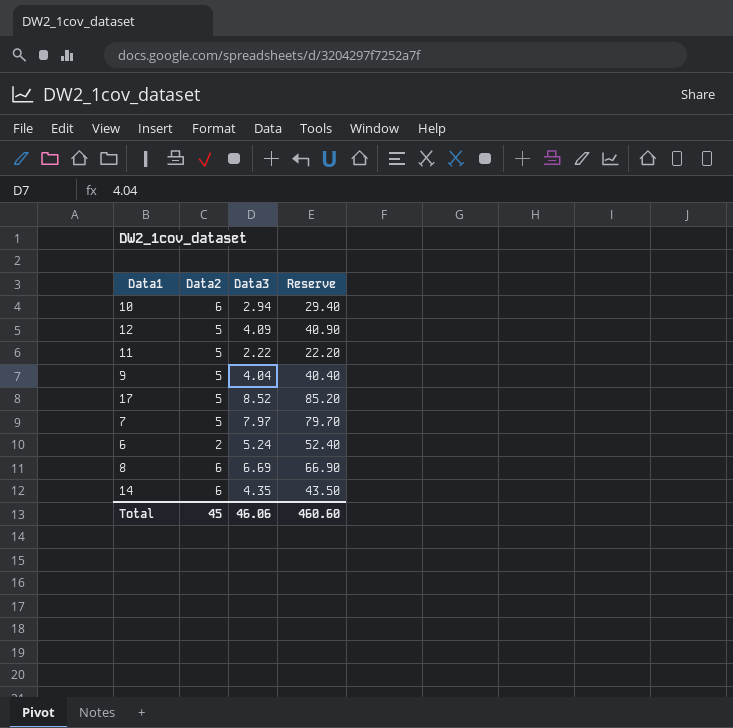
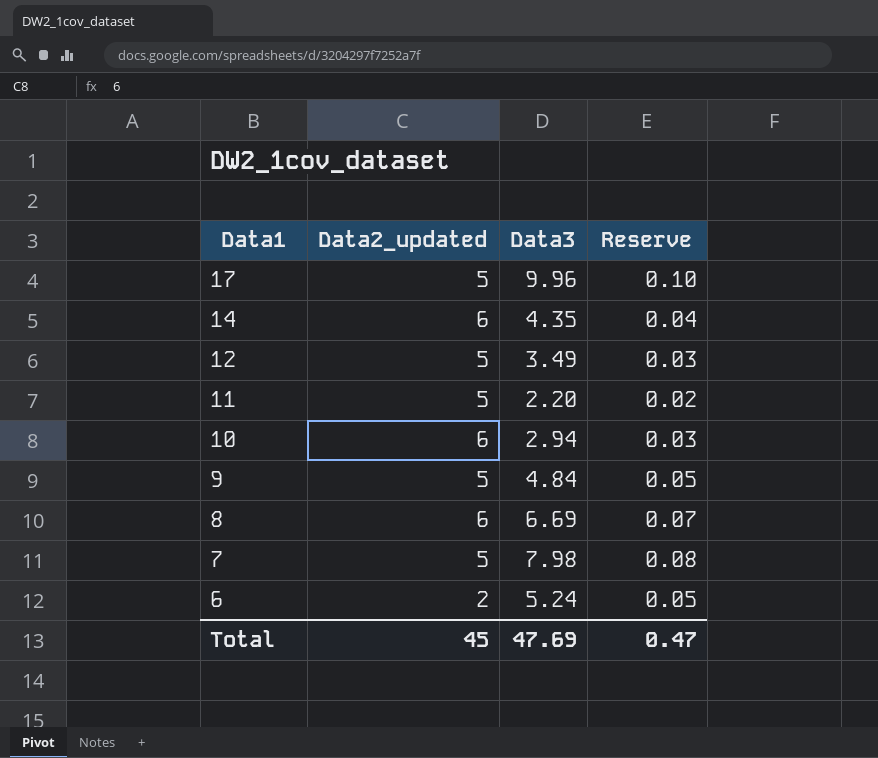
row order: none -> Data1 descending
column name: Data2 -> Data2_updated
column Reserve | formula: [Data3] * 10 -> [Data3] * 0.01
17 | Data3: 8.52 -> 9.96
12 | Data3: 4.09 -> 3.49
11 | Data3: 2.22 -> 2.20
9 | Data3: 4.04 -> 4.84
7 | Data3: 7.97 -> 7.98
Total | Data3: 46.06 -> 47.69
Total | Reserve: 460.60 -> 0.47

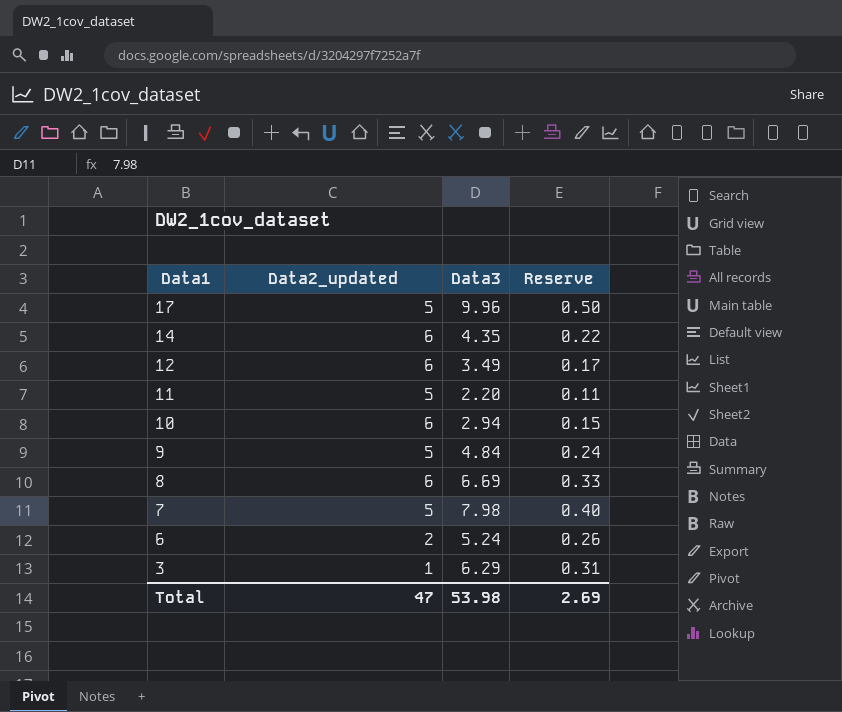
column Reserve | formula: [Data3] * 0.01 -> [Data3] * 0.05
12 | Data2_updated: 5 -> 6
row 3: none -> 1 | 6.29 | 0.31
Total | Data2_updated: 45 -> 47
Total | Data3: 47.69 -> 53.98
Total | Reserve: 0.47 -> 2.69

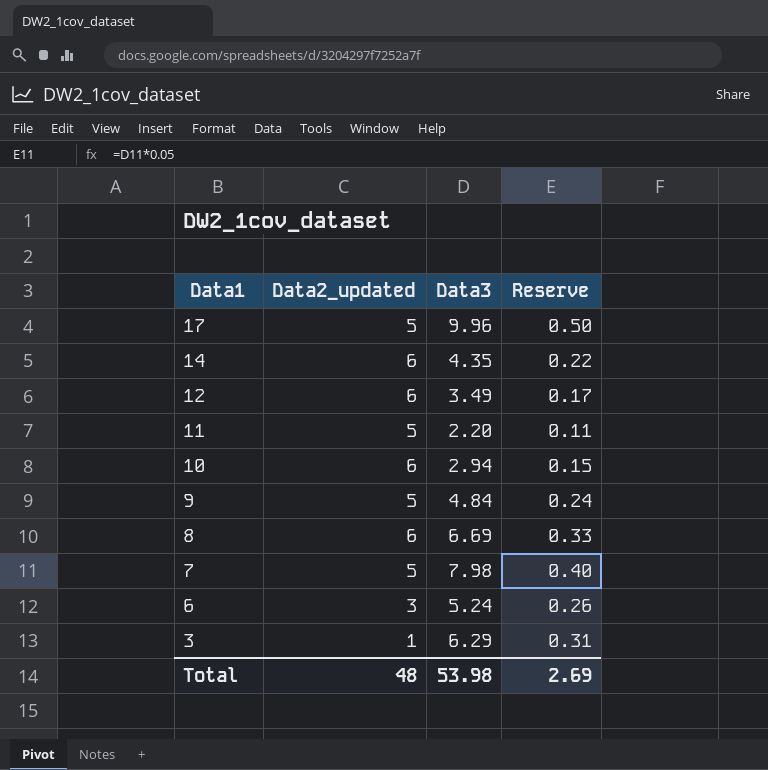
6 | Data2_updated: 2 -> 3
Total | Data2_updated: 47 -> 48

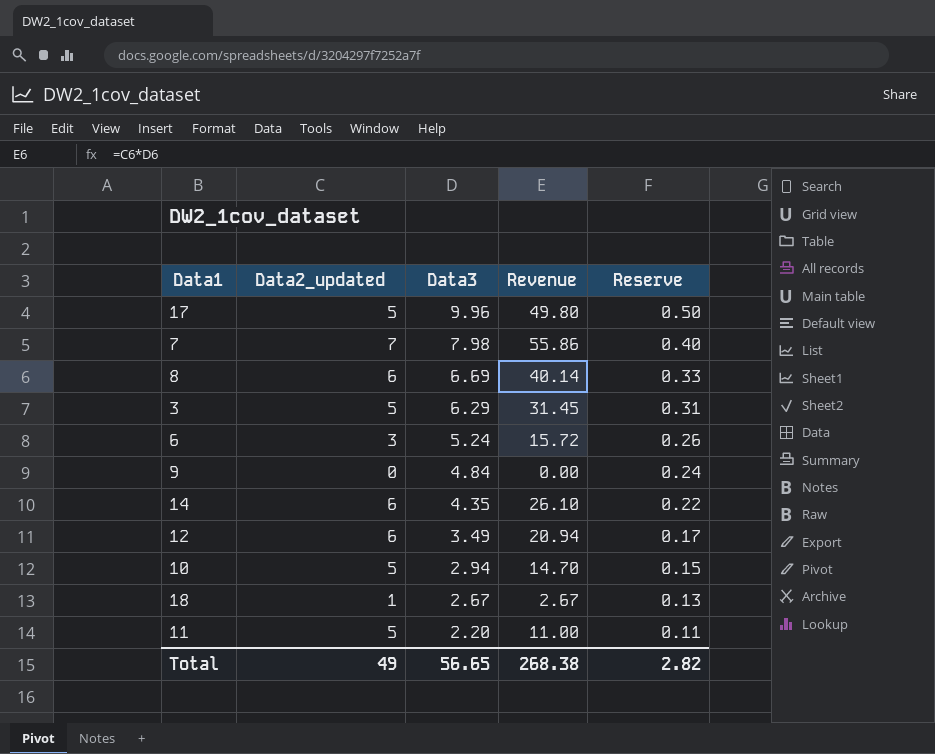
row order: Data1 descending -> Data3 descending
column Revenue | formula: none -> [Data2_updated] * [Data3]
7 | Data2_updated: 5 -> 7
3 | Data2_updated: 1 -> 5
9 | Data2_updated: 5 -> 0
10 | Data2_updated: 6 -> 5
row 18: none -> 1 | 2.67 | 2.67 | 0.13
Total | Data2_updated: 48 -> 49
Total | Data3: 53.98 -> 56.65
Total | Reserve: 2.69 -> 2.82

